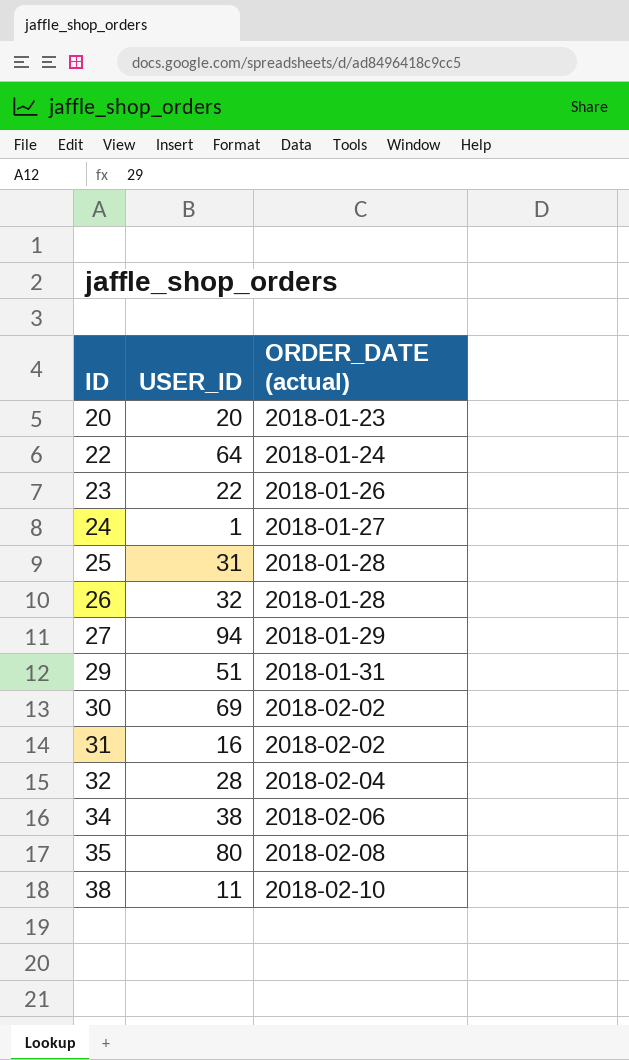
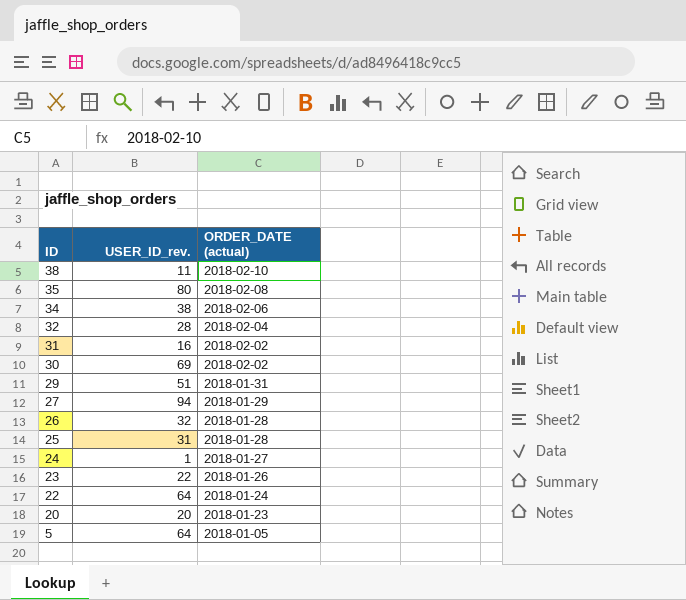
row order: ID ascending -> ID descending
column name: USER_ID -> USER_ID_rev.
row 5: none -> 64 | 2018-01-05

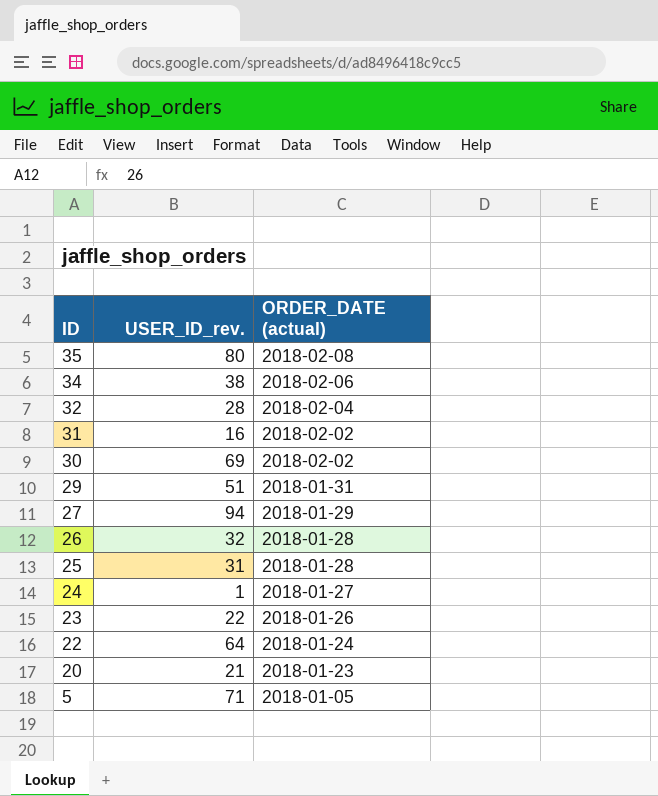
row 38: 11 | 2018-02-10 -> none
20 | USER_ID_rev.: 20 -> 21
5 | USER_ID_rev.: 64 -> 71

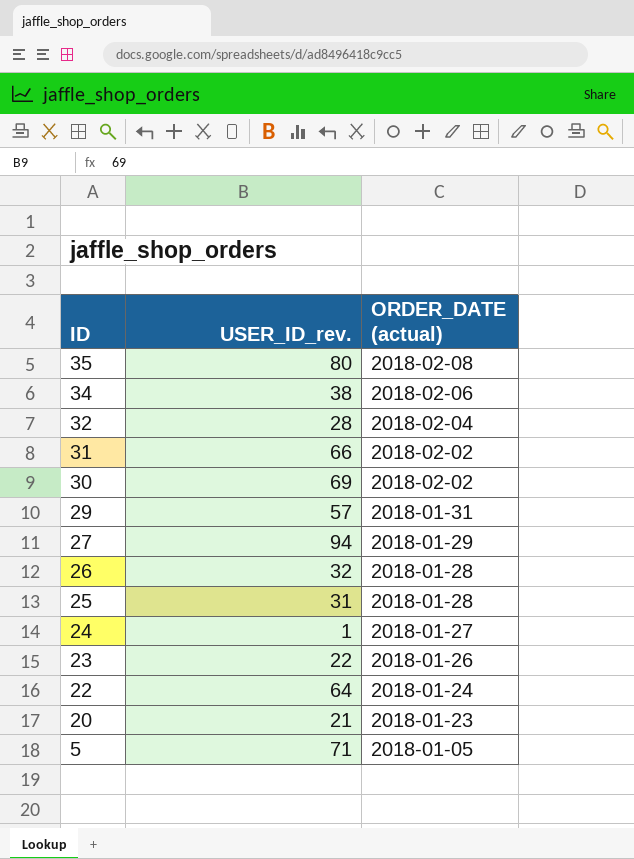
31 | USER_ID_rev.: 16 -> 66
29 | USER_ID_rev.: 51 -> 57

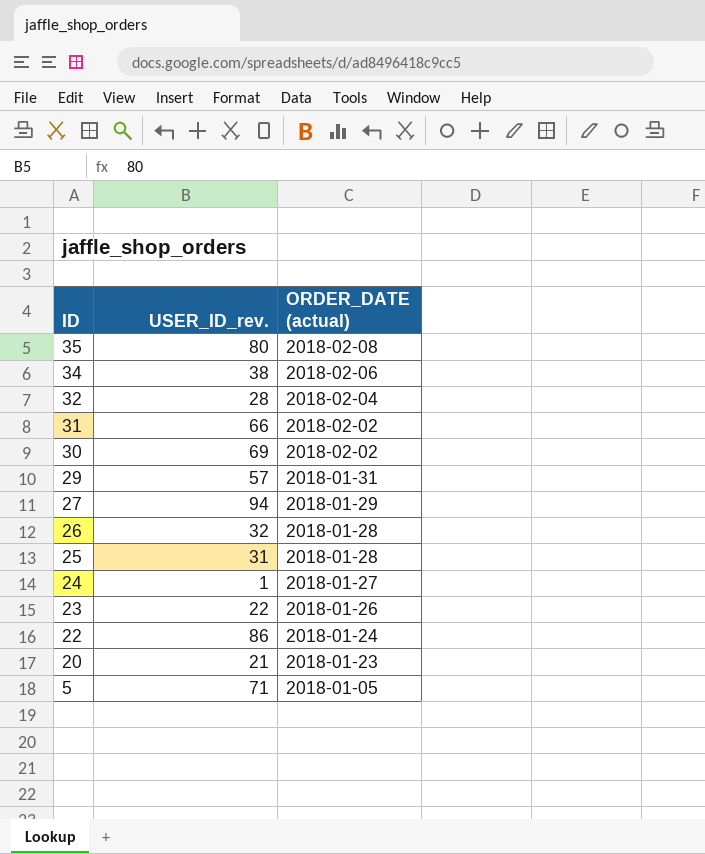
22 | USER_ID_rev.: 64 -> 86

